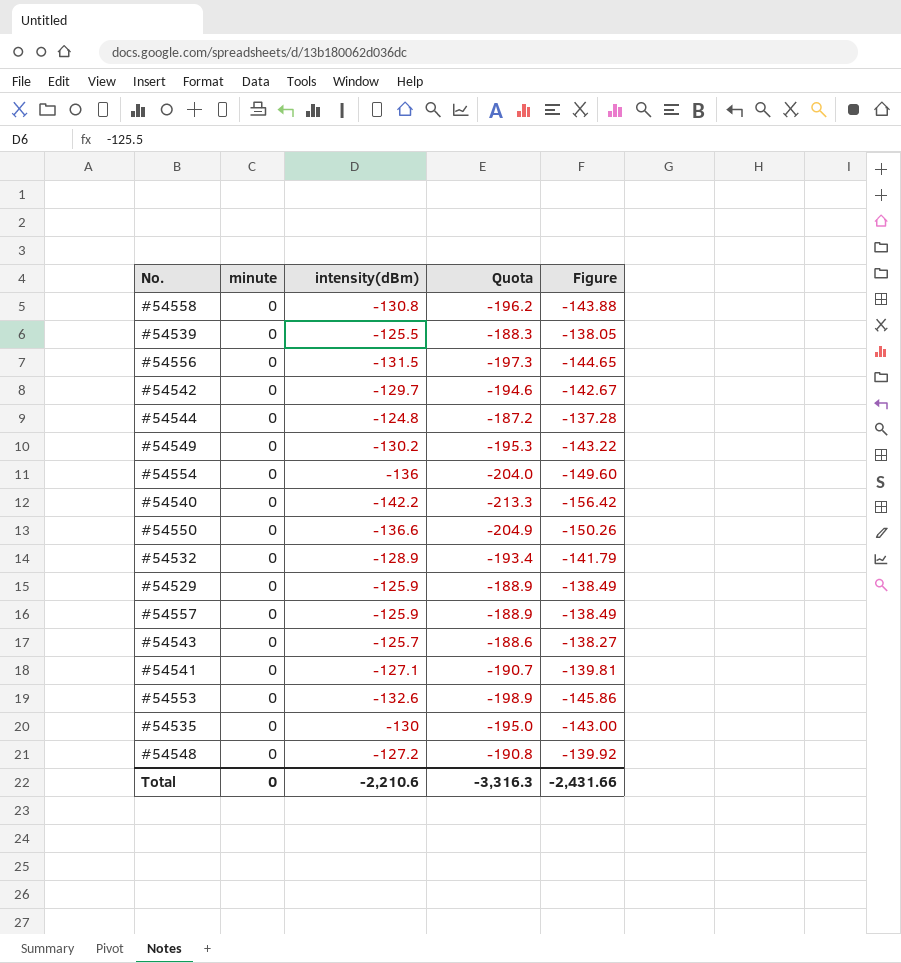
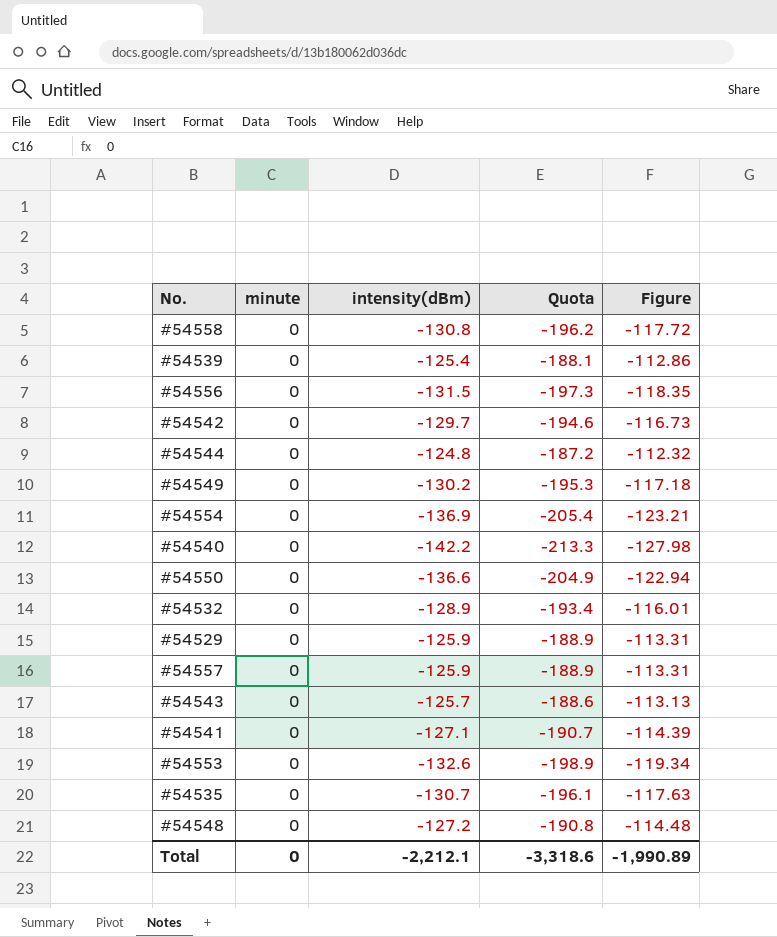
column Figure | formula: [intensity(dBm)] * 1.1 -> [intensity(dBm)] * 0.9
#54539 | intensity(dBm): -125.5 -> -125.4
#54539 | Quota: -188.3 -> -188.1
#54554 | intensity(dBm): -136 -> -136.9
#54554 | Quota: -204.0 -> -205.4
#54535 | intensity(dBm): -130 -> -130.7
#54535 | Quota: -195.0 -> -196.1
Total | intensity(dBm): -2,210.6 -> -2,212.1
Total | Quota: -3,316.3 -> -3,318.6
Total | Figure: -2,431.66 -> -1,990.89

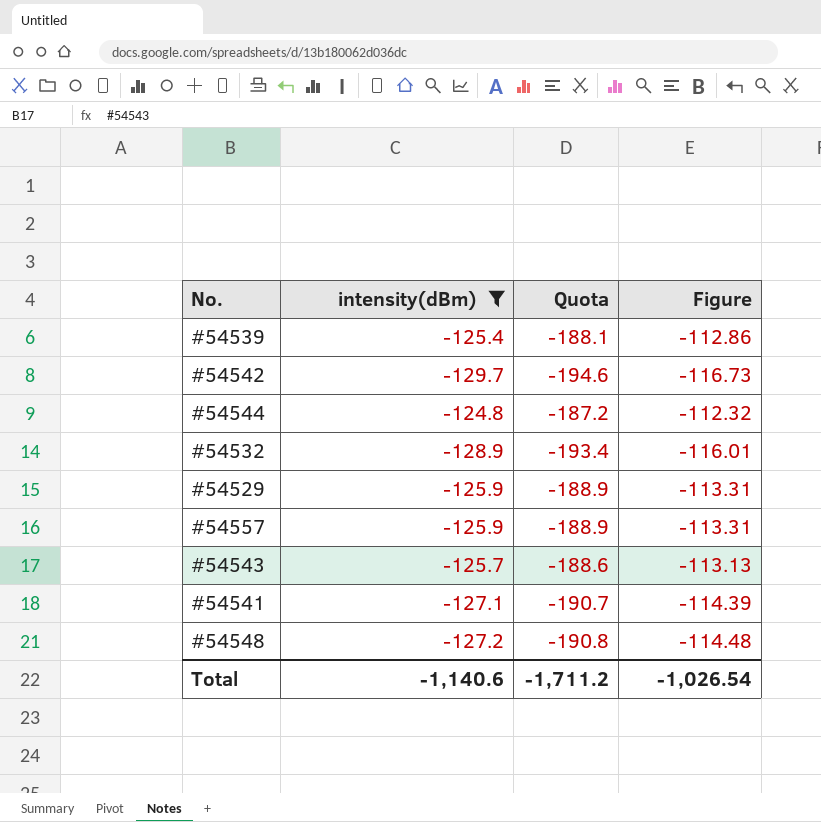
filter: none -> intensity(dBm) >= -129.7
column minute | position: 2 -> none
Total | intensity(dBm): -2,212.1 -> -1,140.6
Total | Quota: -3,318.6 -> -1,711.2
Total | Figure: -1,990.89 -> -1,026.54

